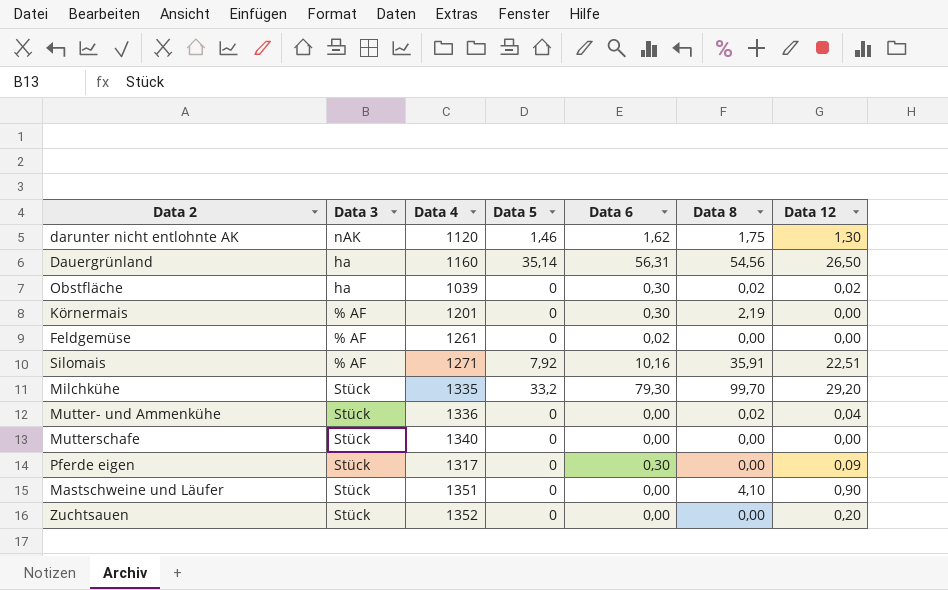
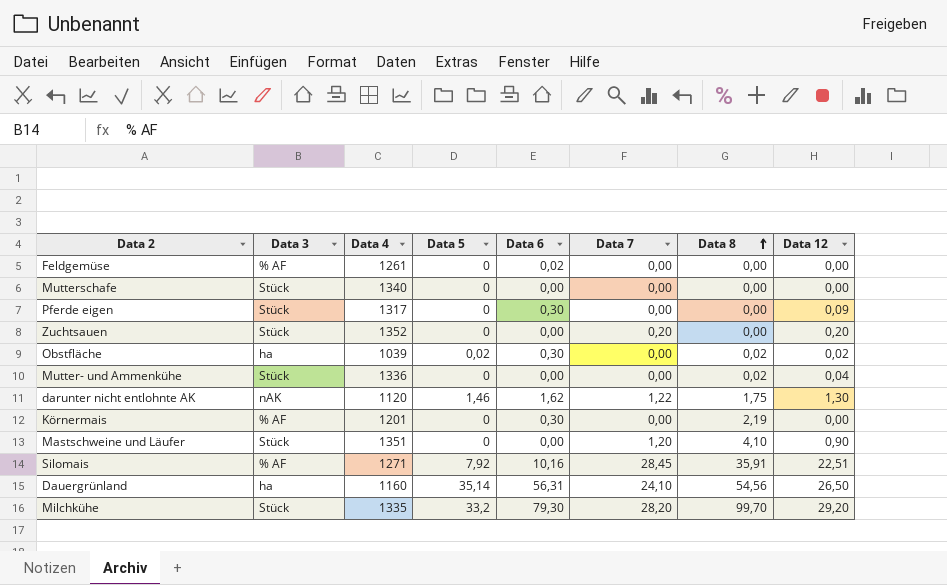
row order: none -> Data 8 ascending
column Data 7 | position: none -> 6
Obstfläche | Data 5: 0 -> 0,02

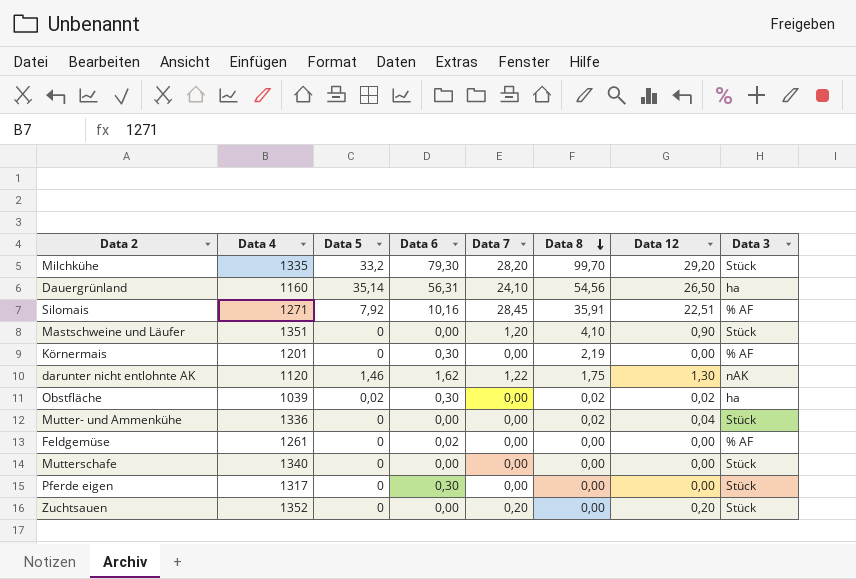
row order: Data 8 ascending -> Data 8 descending
column Data 3 | position: 2 -> 8
Pferde eigen | Data 12: 0,09 -> 0,00

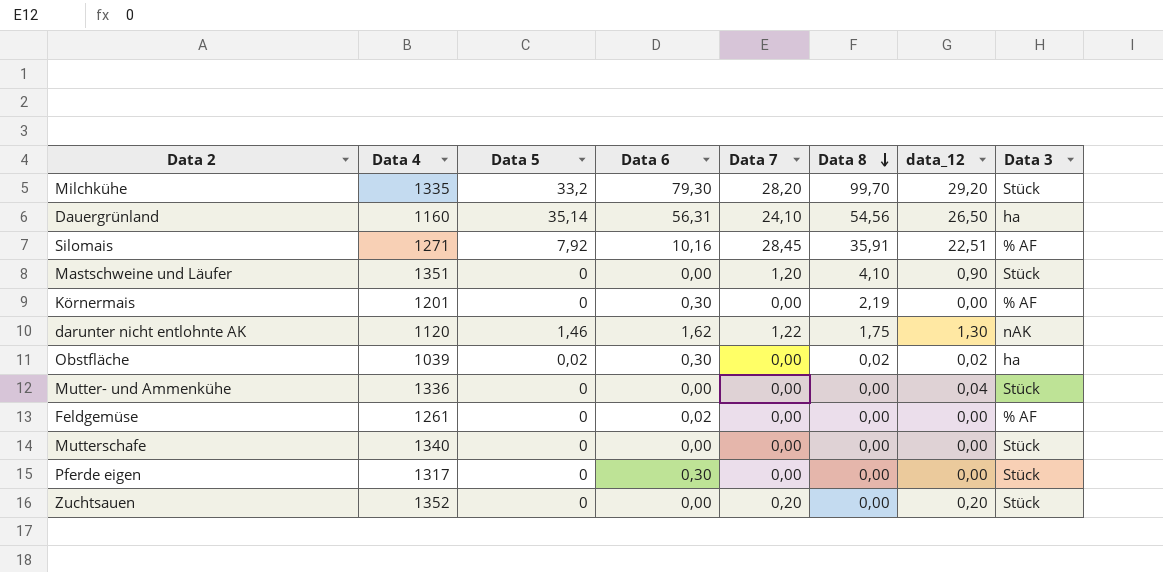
column name: Data 12 -> data_12
Mutter- und Ammenkühe | Data 8: 0,02 -> 0,00

